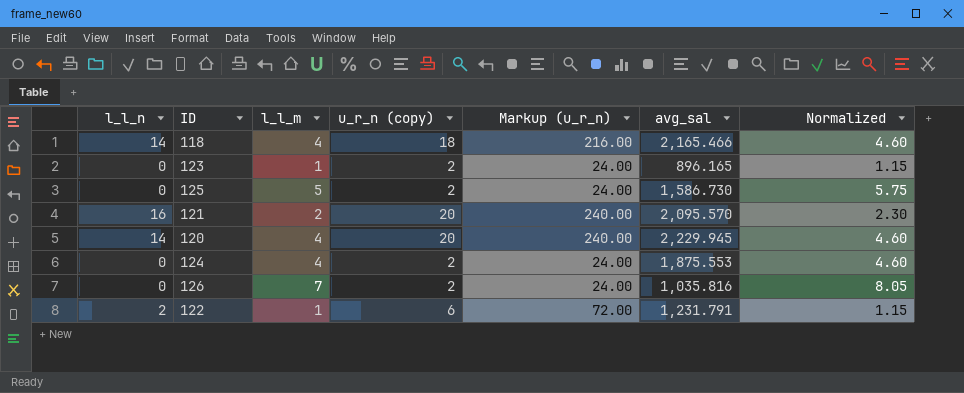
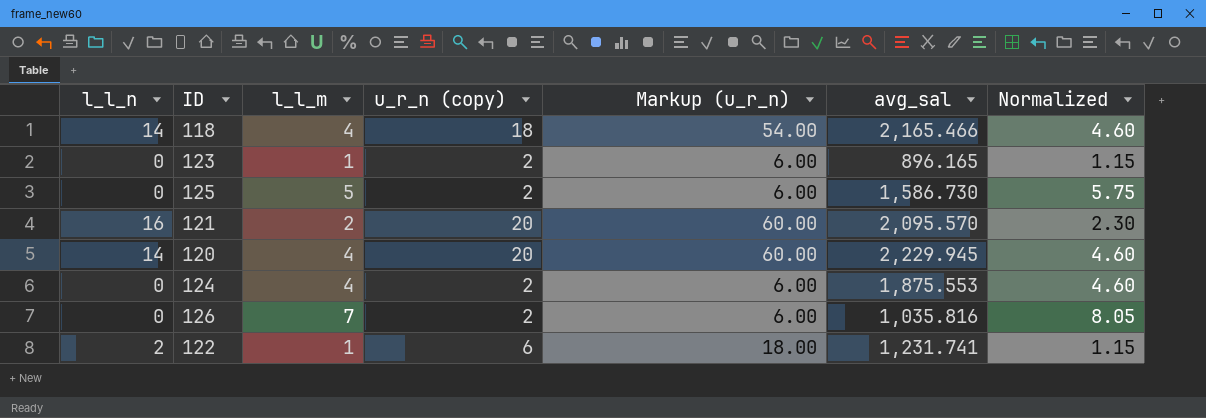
column Markup (u_r_n) | formula: [u_r_n (copy)] * 12 -> [u_r_n (copy)] * 3
122 | avg_sal: 1,231.791 -> 1,231.741

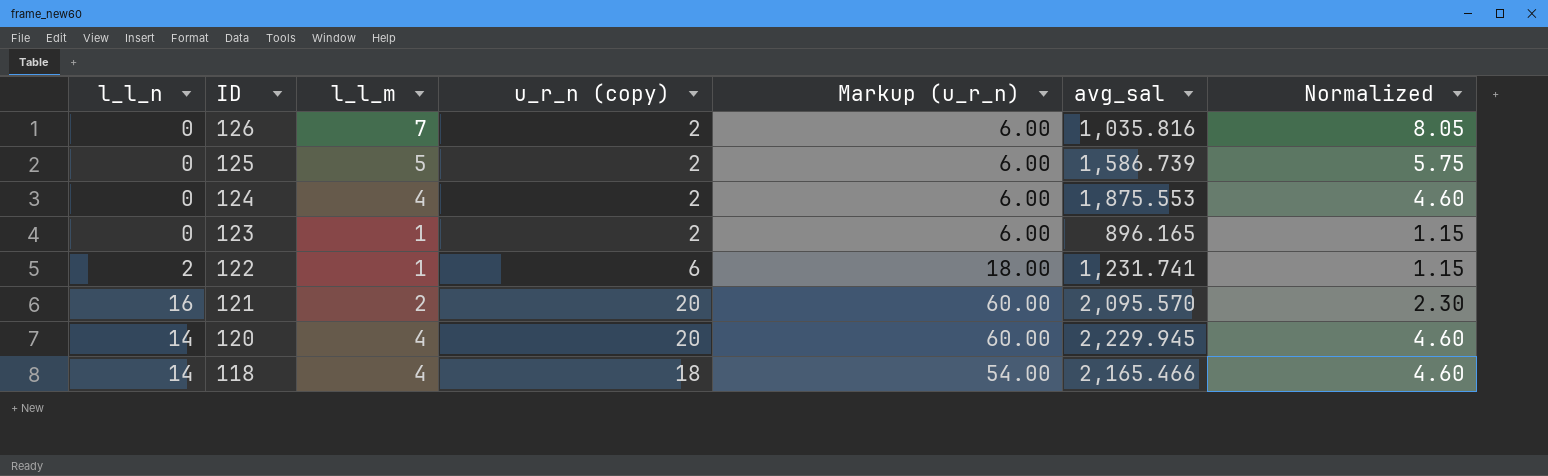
row order: none -> ID descending
125 | avg_sal: 1,586.730 -> 1,586.739

